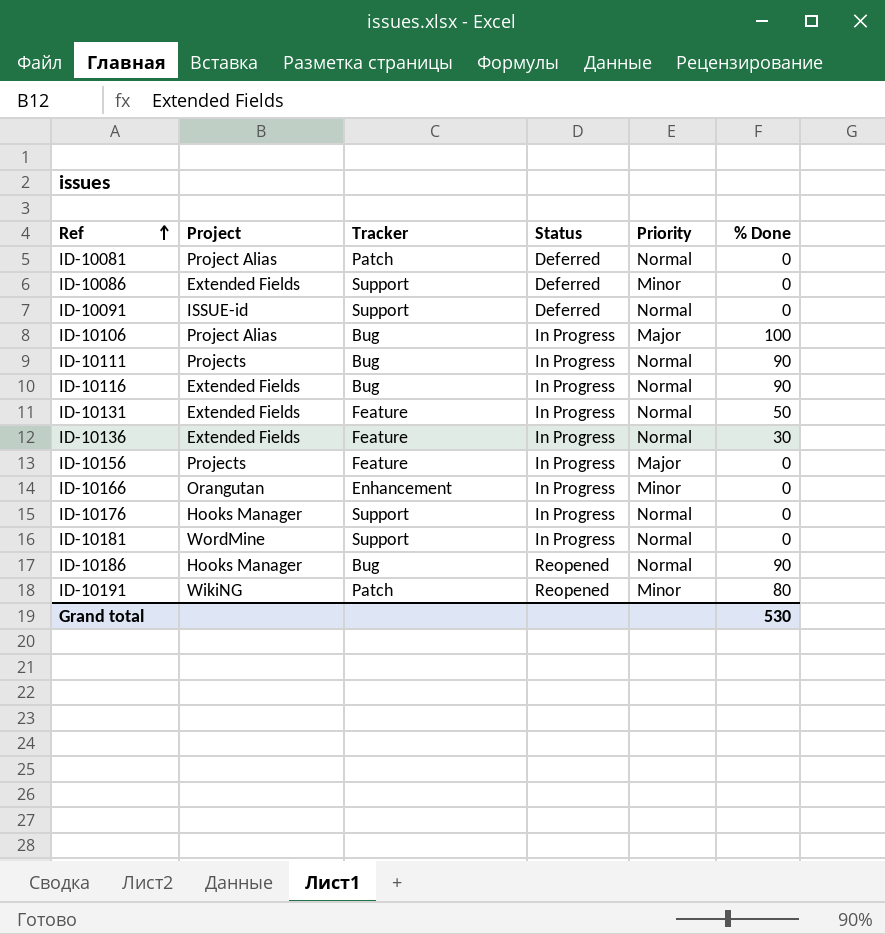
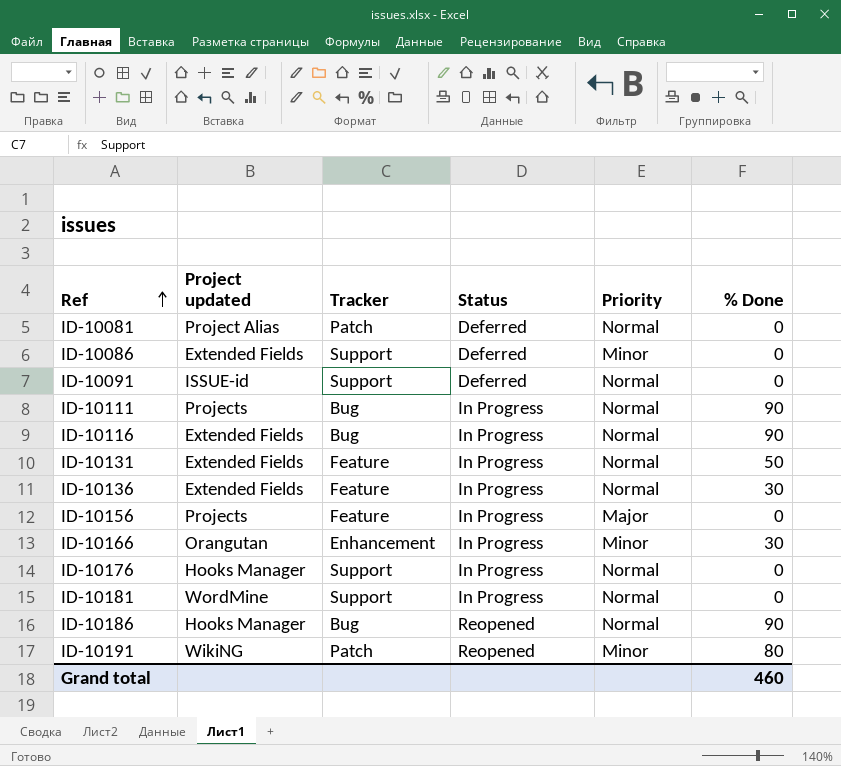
column name: Project -> Project updated
row ID-10106: Project Alias | Bug | In Progress | Major | 100 -> none
ID-10166 | % Done: 0 -> 30
Grand total | % Done: 530 -> 460

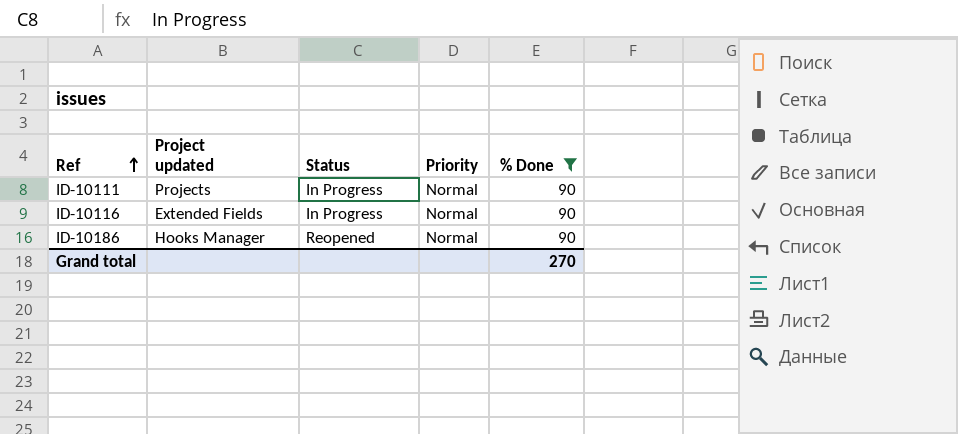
filter: none -> % Done = 90
column Tracker | position: 3 -> none
Grand total | % Done: 460 -> 270

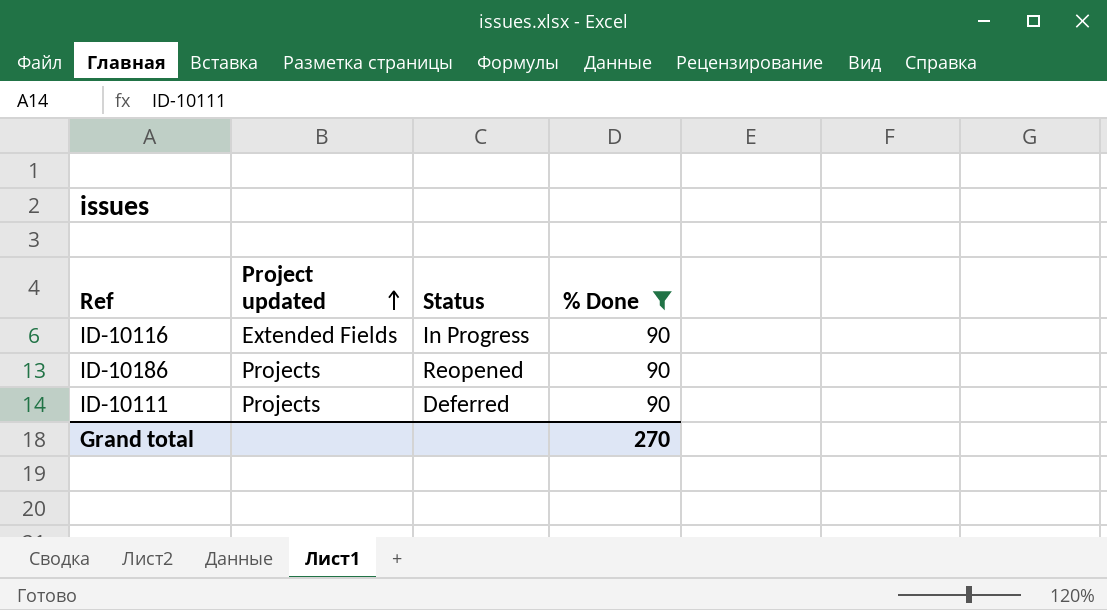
row order: Ref ascending -> Project updated ascending
column Priority | position: 4 -> none
ID-10186 | Project updated: Hooks Manager -> Projects
ID-10111 | Status: In Progress -> Deferred

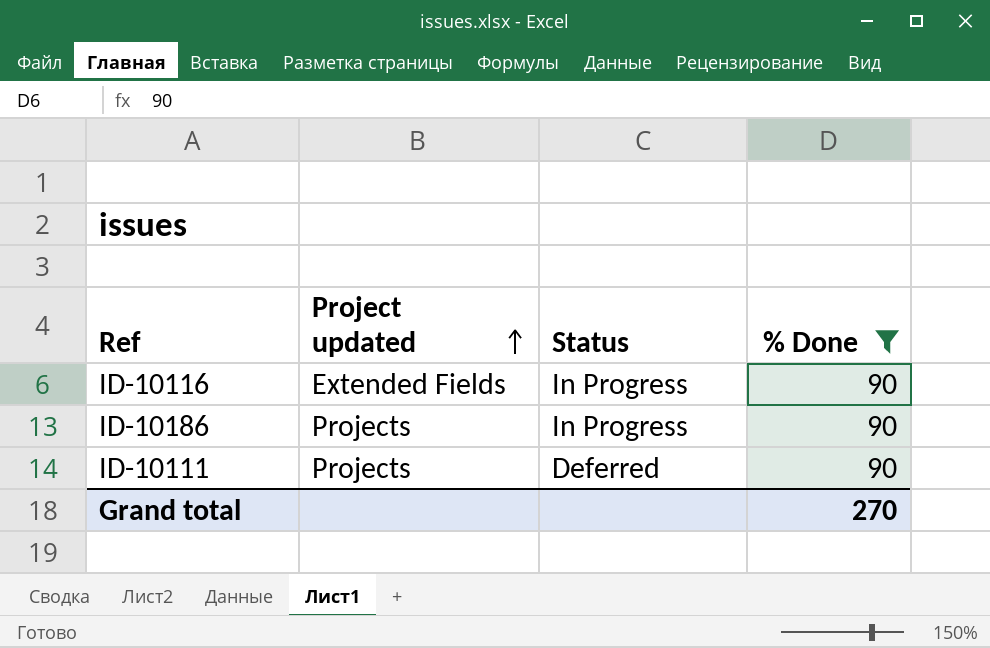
ID-10186 | Status: Reopened -> In Progress

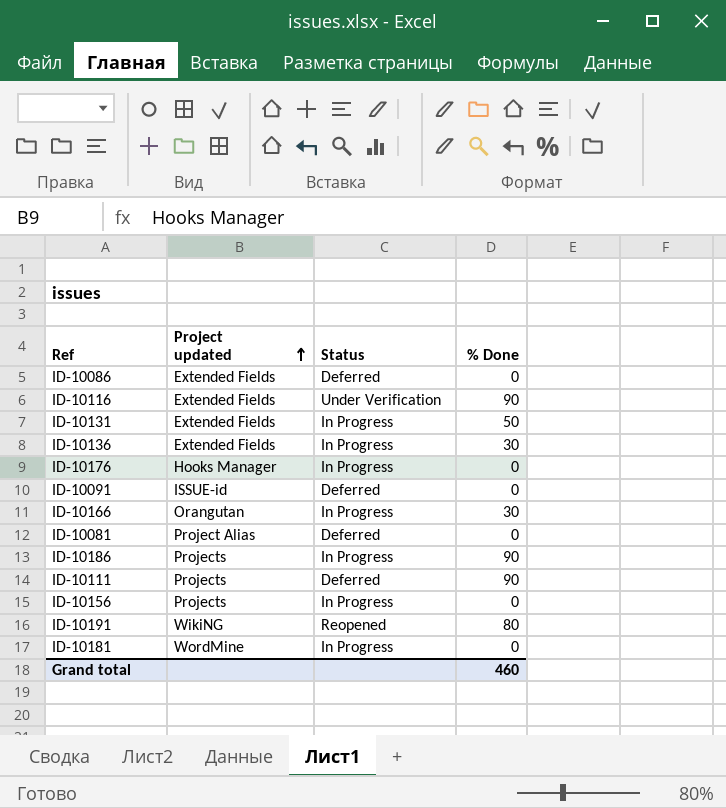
filter: % Done = 90 -> none
ID-10116 | Status: In Progress -> Under Verification
Grand total | % Done: 270 -> 460

